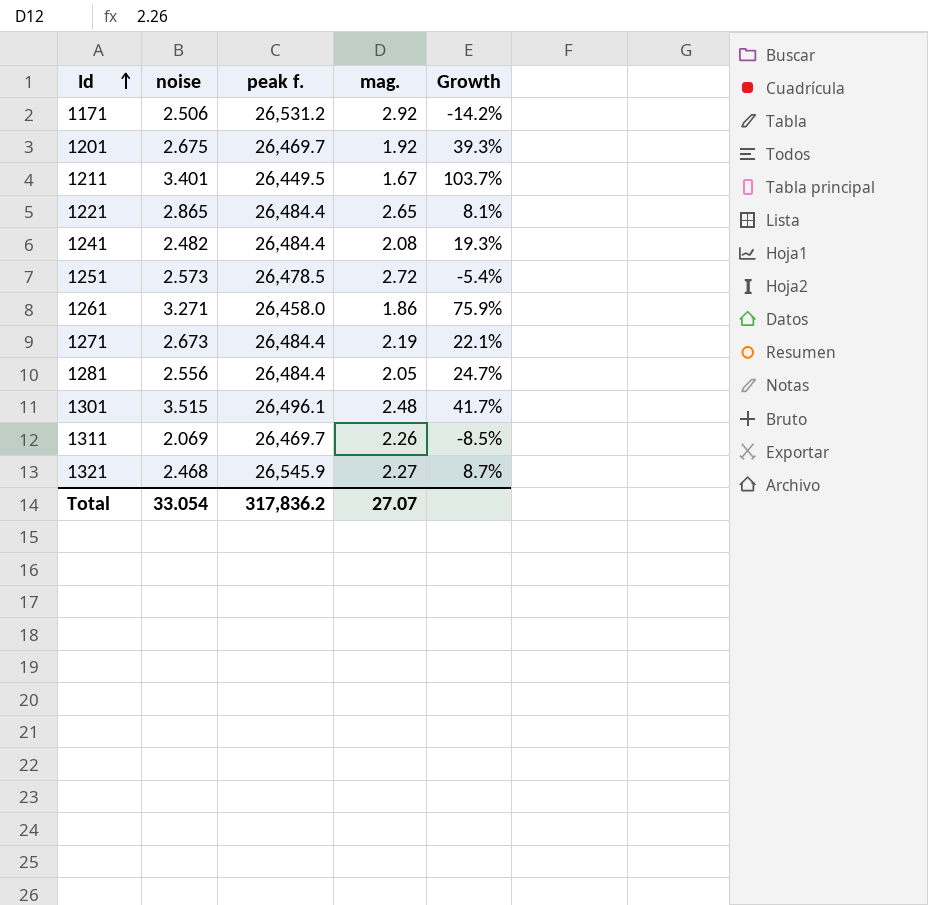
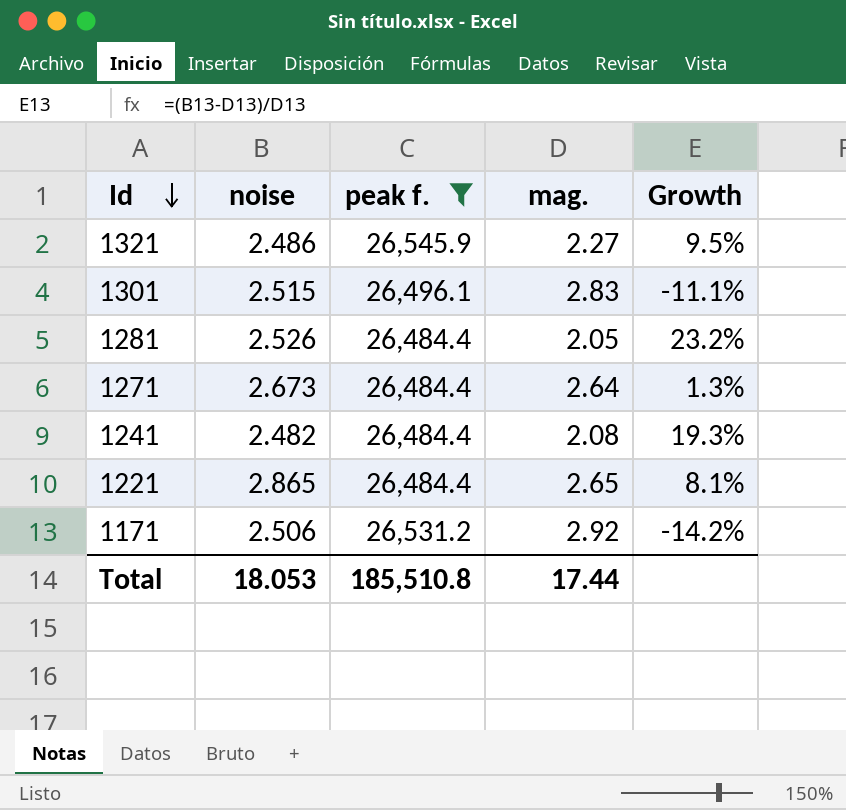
filter: none -> peak f. >= 26,484.4
row order: Id ascending -> Id descending
1321 | noise: 2.468 -> 2.486
1321 | Growth: 8.7% -> 9.5%
1301 | noise: 3.515 -> 2.515
1301 | mag.: 2.48 -> 2.83
1301 | Growth: 41.7% -> -11.1%
1281 | noise: 2.556 -> 2.526
1281 | Growth: 24.7% -> 23.2%
1271 | mag.: 2.19 -> 2.64
1271 | Growth: 22.1% -> 1.3%
Total | noise: 33.054 -> 18.053
Total | peak f.: 317,836.2 -> 185,510.8
Total | mag.: 27.07 -> 17.44

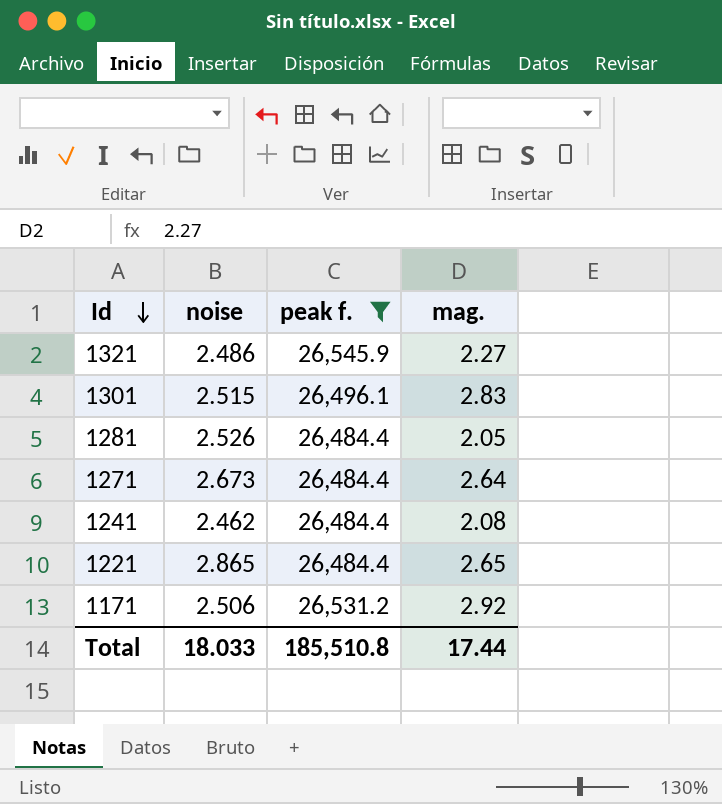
column Growth | formula: ([noise] - [mag.]) / [mag.] -> none
1241 | noise: 2.482 -> 2.462
Total | noise: 18.053 -> 18.033

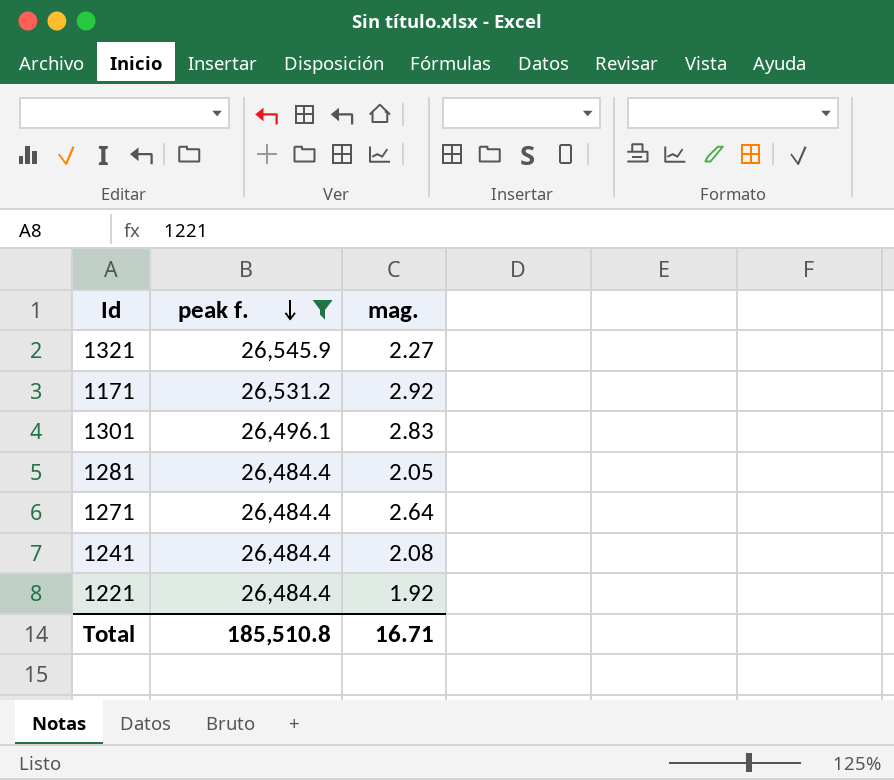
row order: Id descending -> peak f. descending
column noise | position: 2 -> none
1221 | mag.: 2.65 -> 1.92
Total | mag.: 17.44 -> 16.71

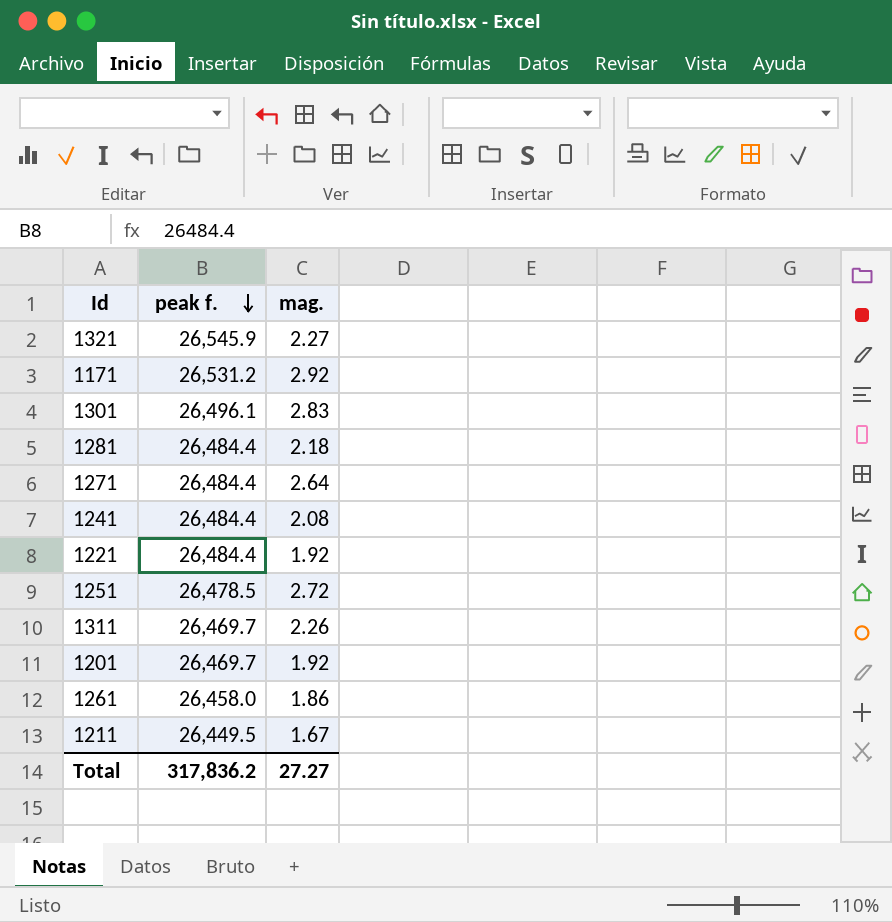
filter: peak f. >= 26,484.4 -> none
1281 | mag.: 2.05 -> 2.18
Total | peak f.: 185,510.8 -> 317,836.2
Total | mag.: 16.71 -> 27.27

